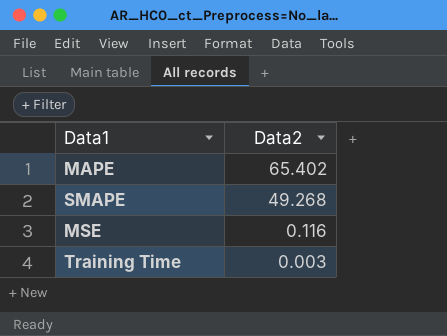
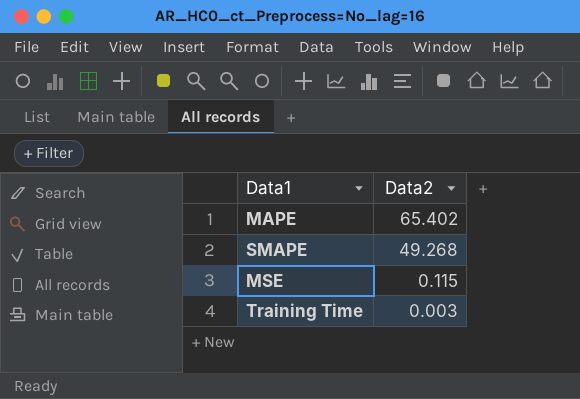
MSE | Data2: 0.116 -> 0.115

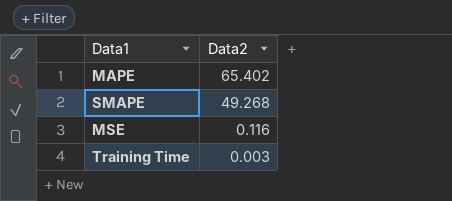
MSE | Data2: 0.115 -> 0.116

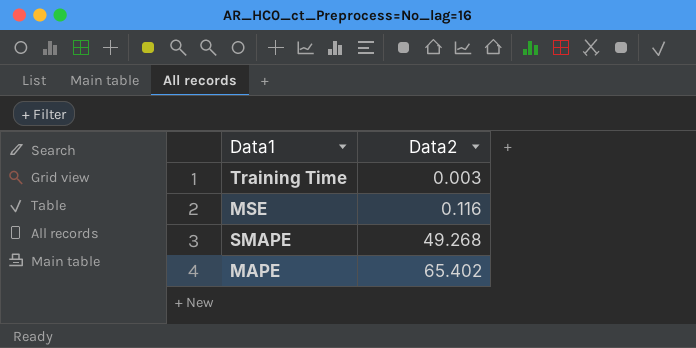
row order: Data2 descending -> Data2 ascending

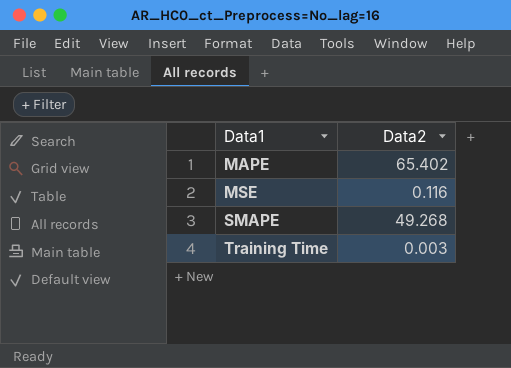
row order: Data2 ascending -> Data1 ascending

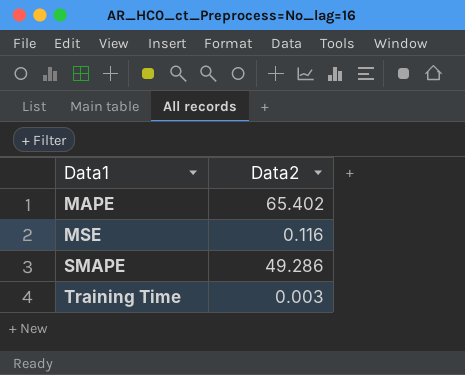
SMAPE | Data2: 49.268 -> 49.286

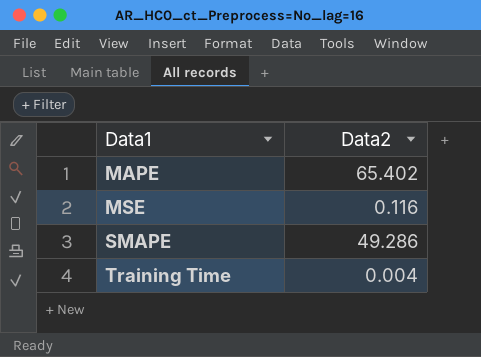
Training Time | Data2: 0.003 -> 0.004

